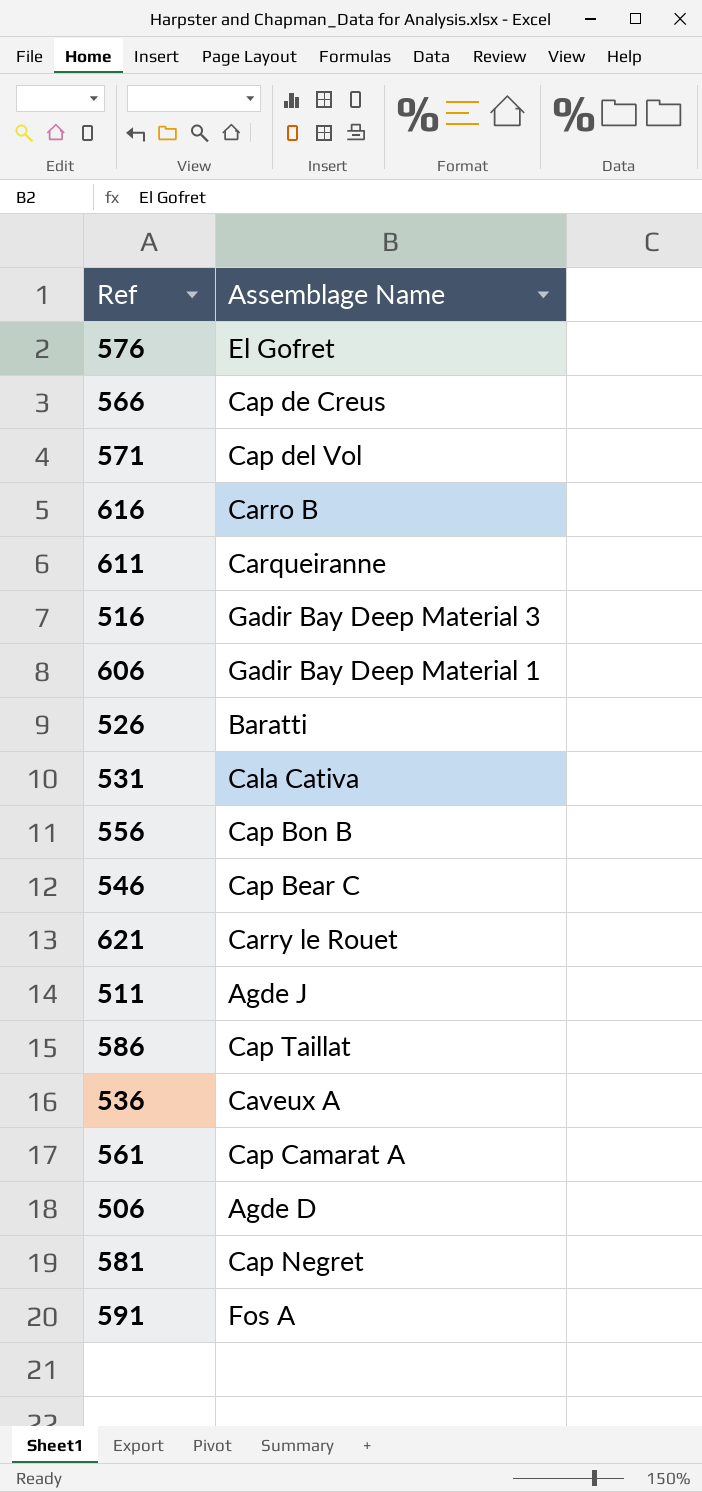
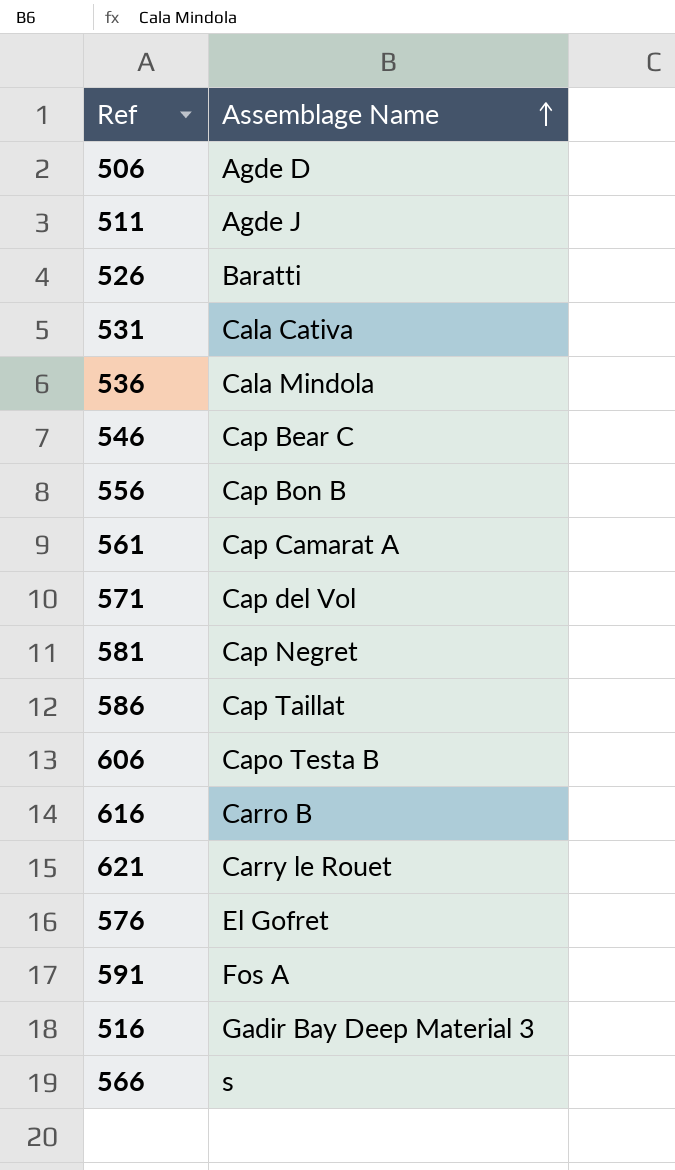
row order: none -> Assemblage Name ascending
row 611: Carqueiranne -> none
536 | Assemblage Name: Caveux A -> Cala Mindola
606 | Assemblage Name: Gadir Bay Deep Material 1 -> Capo Testa B
566 | Assemblage Name: Cap de Creus -> s

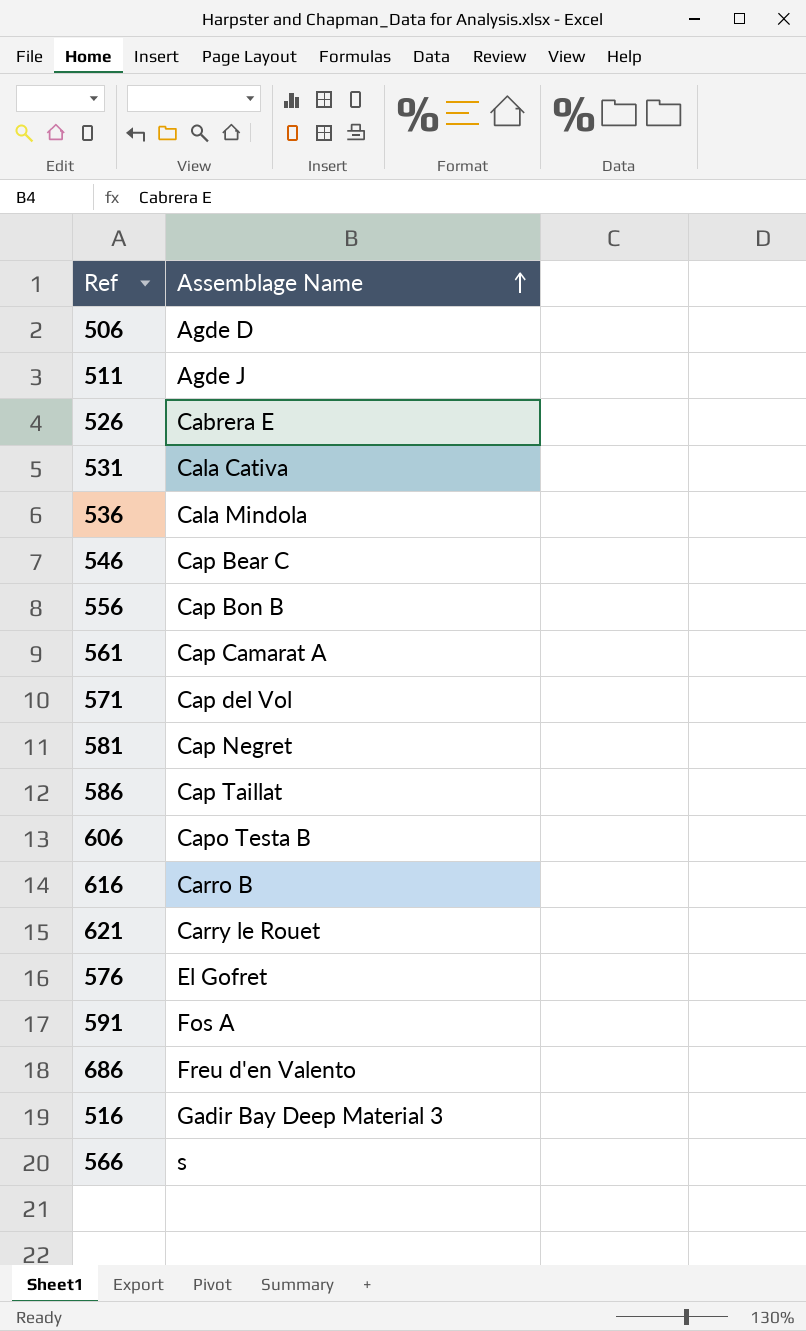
526 | Assemblage Name: Baratti -> Cabrera E
row 686: none -> Freu d'en Valento

